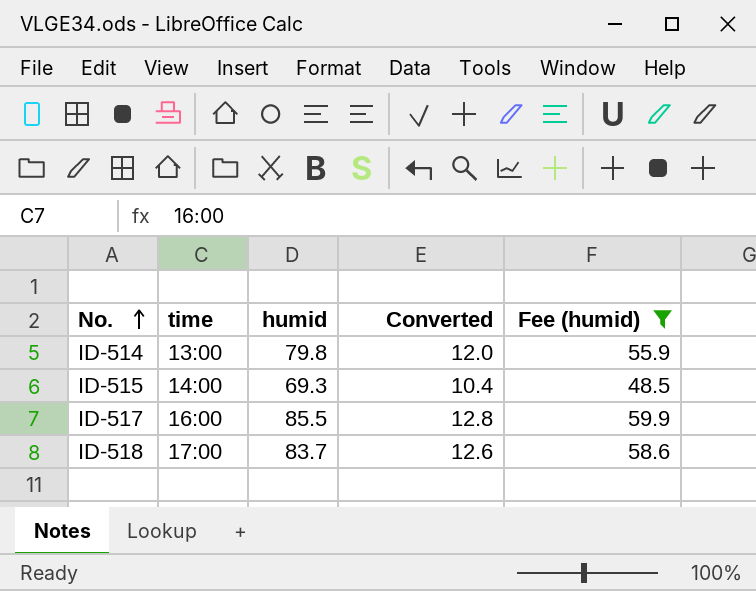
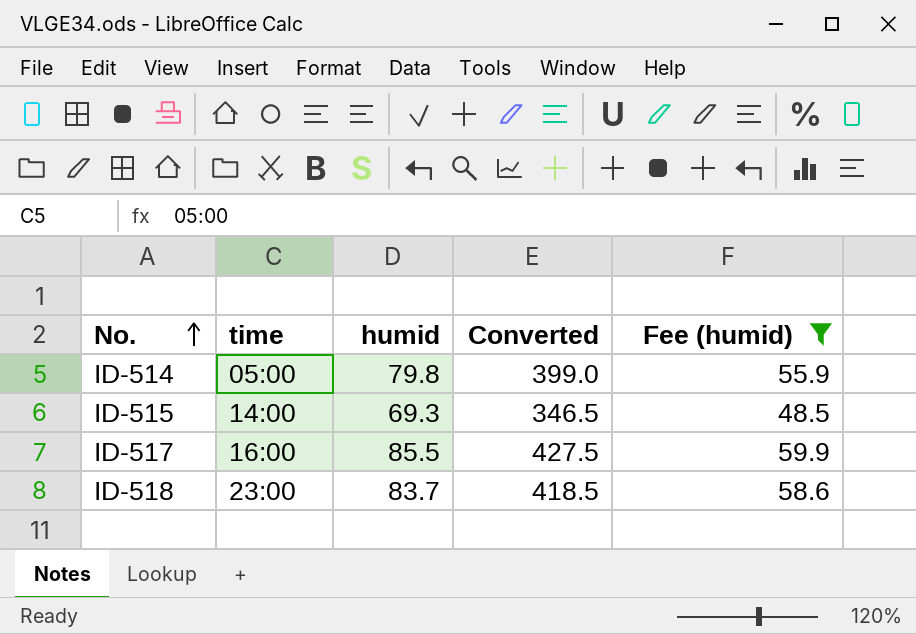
column Converted | formula: [humid] * 0.15 -> [humid] * 5
ID-514 | time: 13:00 -> 05:00
ID-518 | time: 17:00 -> 23:00

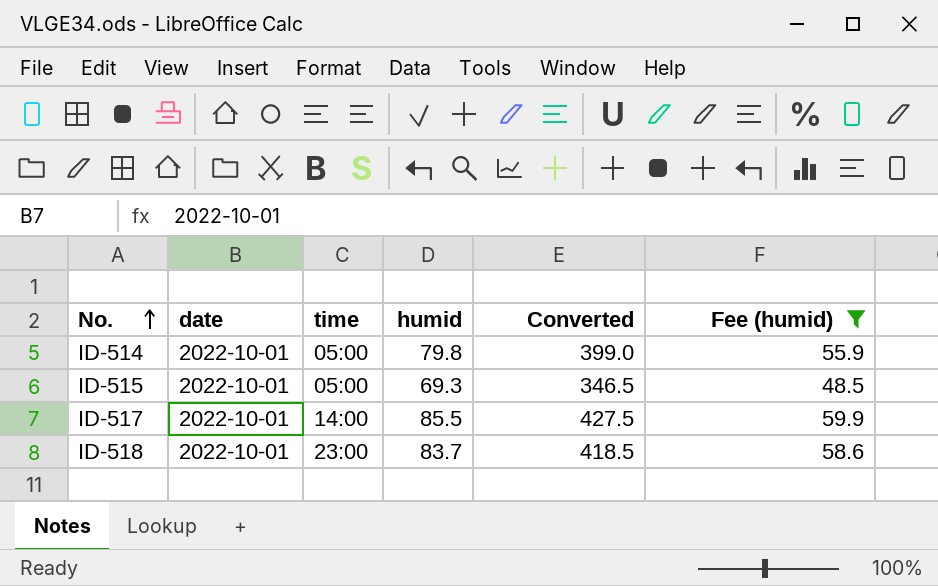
column date | position: none -> 2
ID-515 | time: 14:00 -> 05:00
ID-517 | time: 16:00 -> 14:00

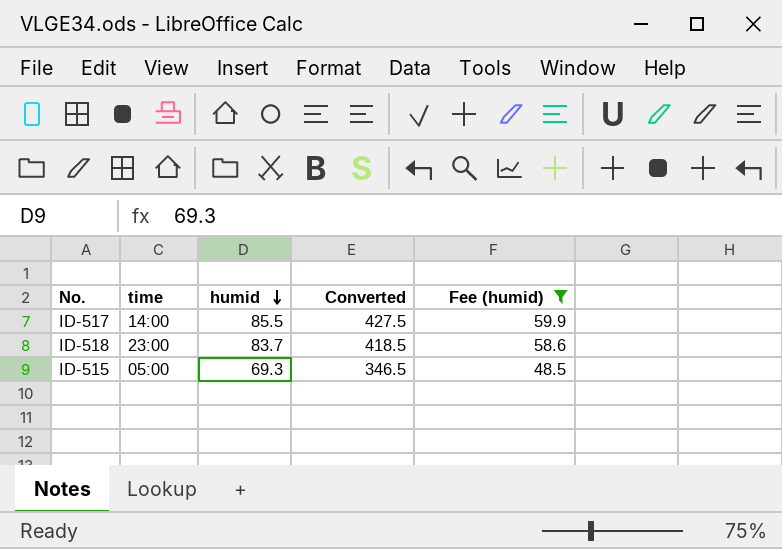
row order: No. ascending -> humid descending
column date | position: 2 -> none
row ID-514: 2022-10-01 | 05:00 | 79.8 | 399.0 | 55.9 -> none

